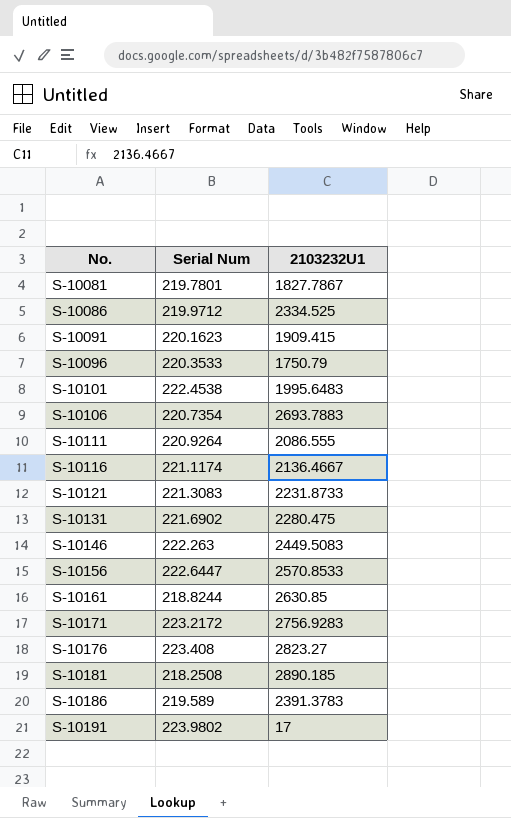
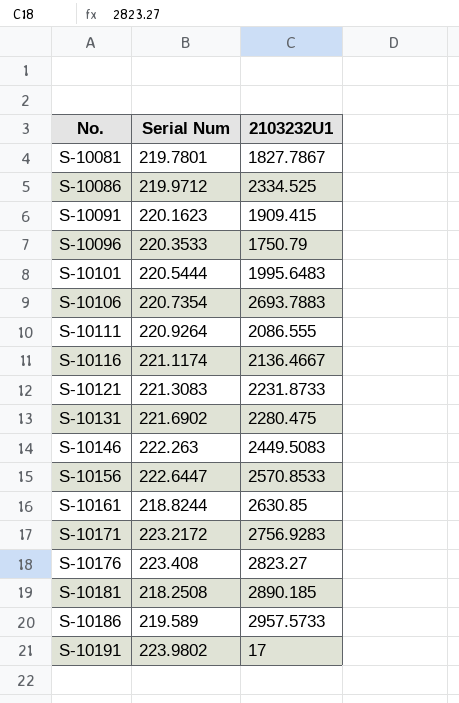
S-10101 | Serial Num: 222.4538 -> 220.5444
S-10186 | 2103232U1: 2391.3783 -> 2957.5733

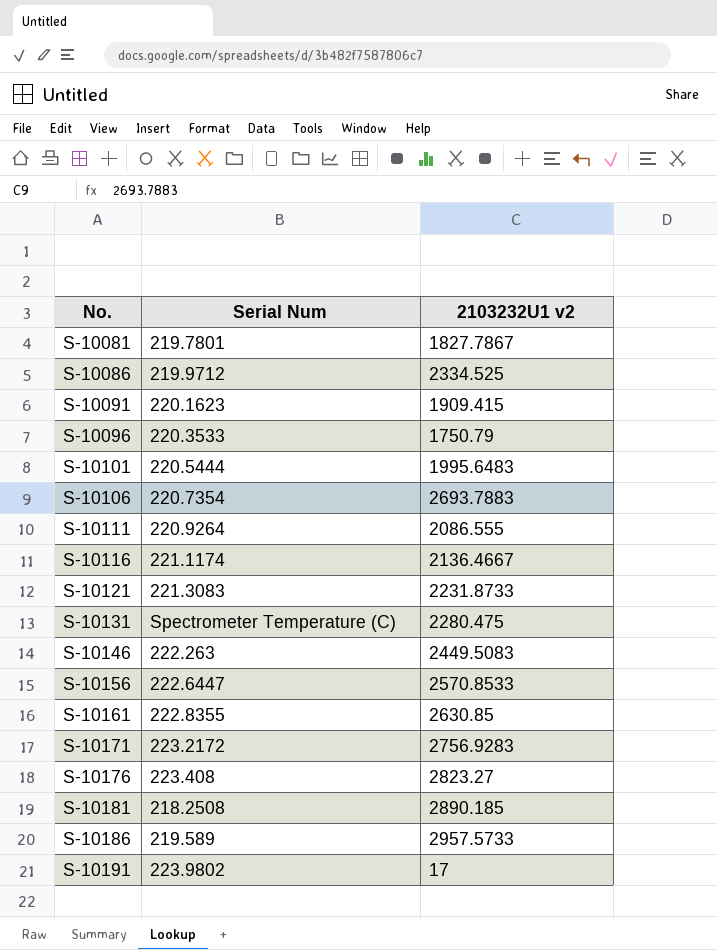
column name: 2103232U1 -> 2103232U1 v2
S-10131 | Serial Num: 221.6902 -> Spectrometer Temperature (C)
S-10161 | Serial Num: 218.8244 -> 222.8355

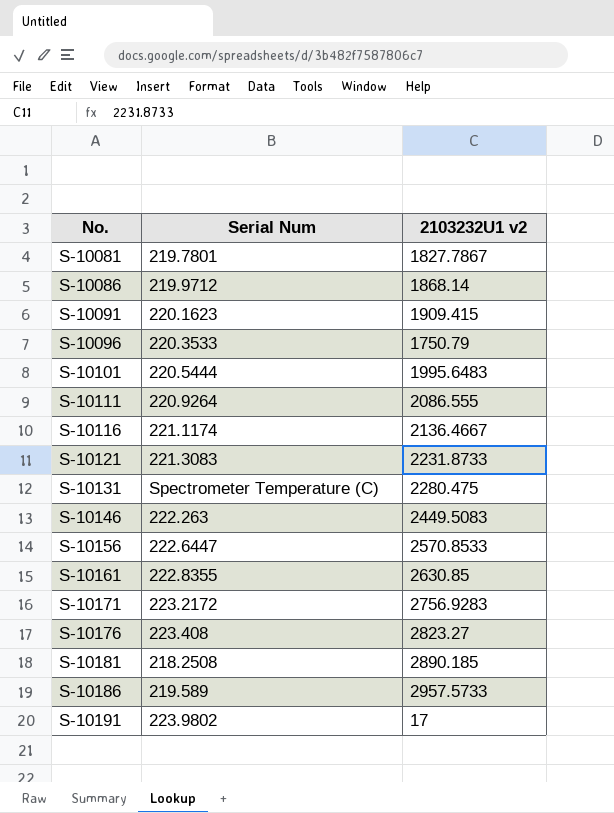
row S-10106: 220.7354 | 2693.7883 -> none
S-10086 | 2103232U1 v2: 2334.525 -> 1868.14

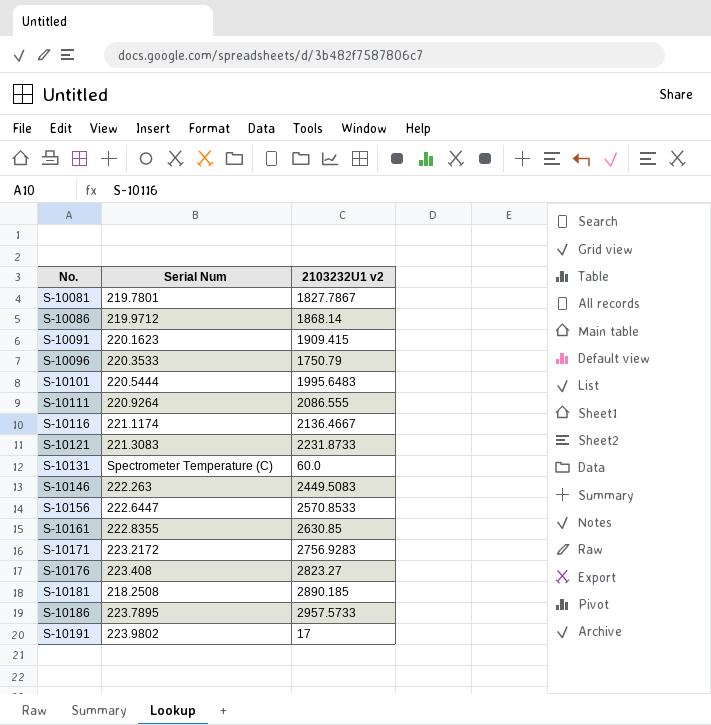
S-10131 | 2103232U1 v2: 2280.475 -> 60.0
S-10186 | Serial Num: 219.589 -> 223.7895

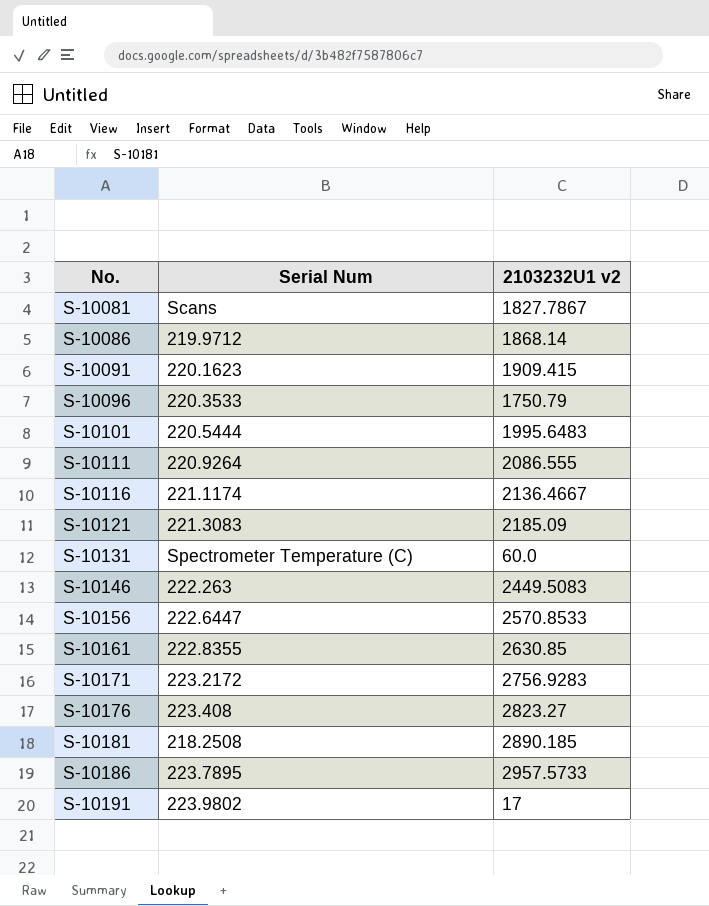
S-10081 | Serial Num: 219.7801 -> Scans
S-10121 | 2103232U1 v2: 2231.8733 -> 2185.09

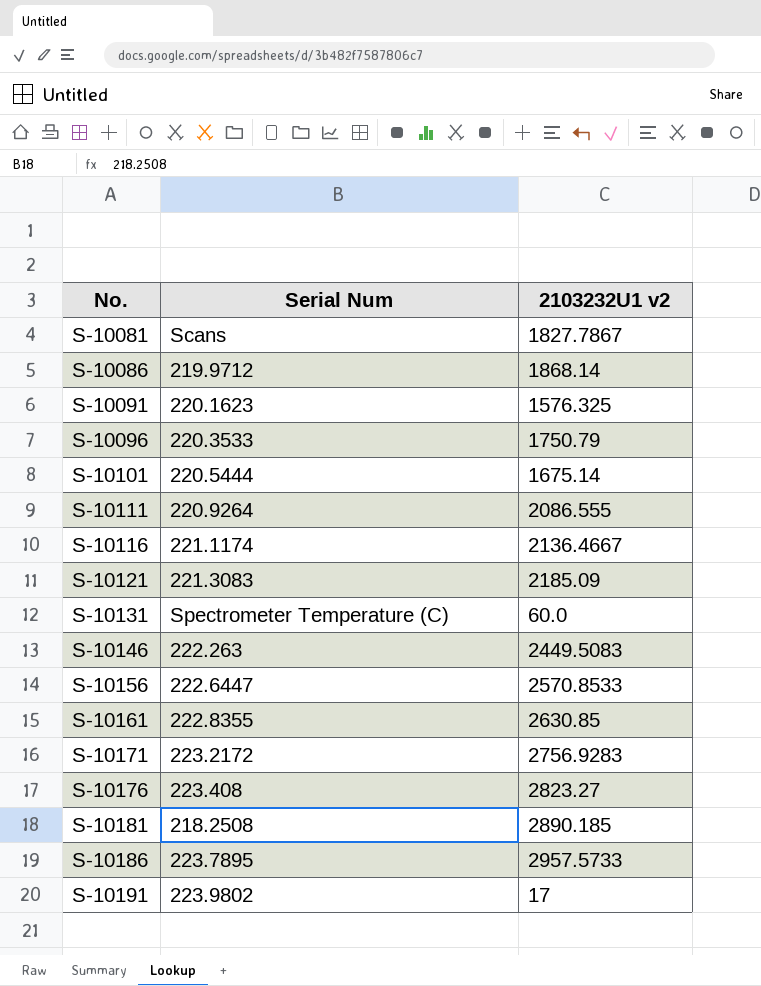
S-10091 | 2103232U1 v2: 1909.415 -> 1576.325
S-10101 | 2103232U1 v2: 1995.6483 -> 1675.14

